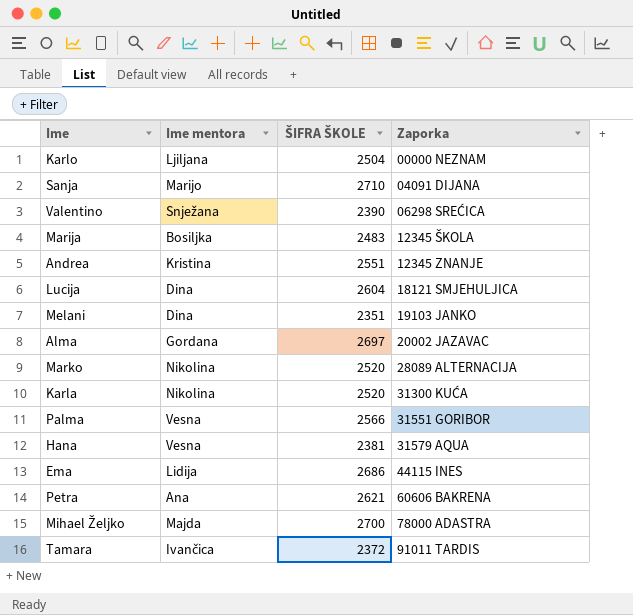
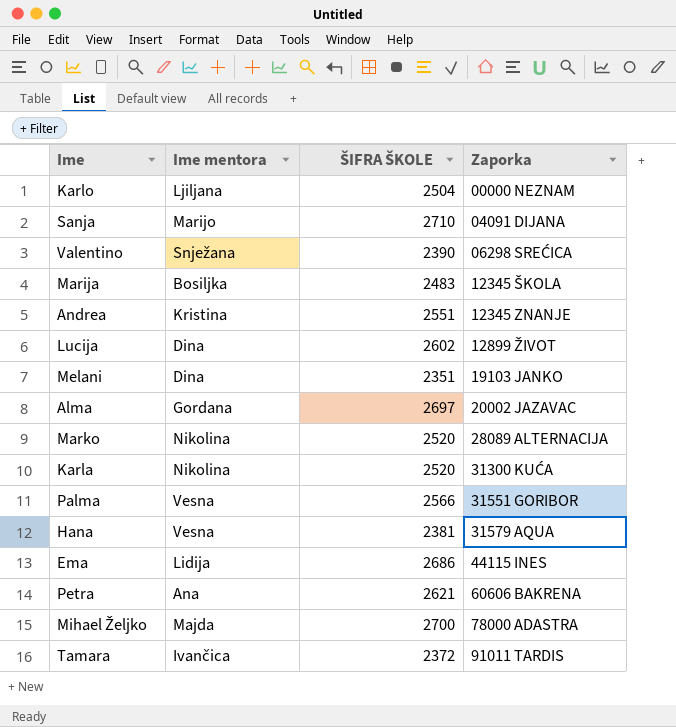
Lucija | ŠIFRA ŠKOLE: 2604 -> 2602
Lucija | Zaporka: 18121 SMJEHULJICA -> 12899 ŽIVOT

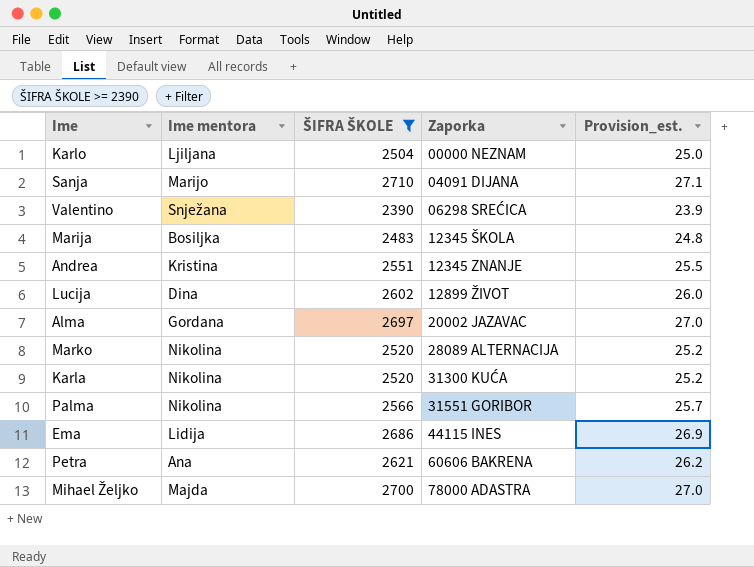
filter: none -> ŠIFRA ŠKOLE >= 2390
column Provision_est. | formula: none -> [ŠIFRA ŠKOLE] * 0.01
Palma | Ime mentora: Vesna -> Nikolina

